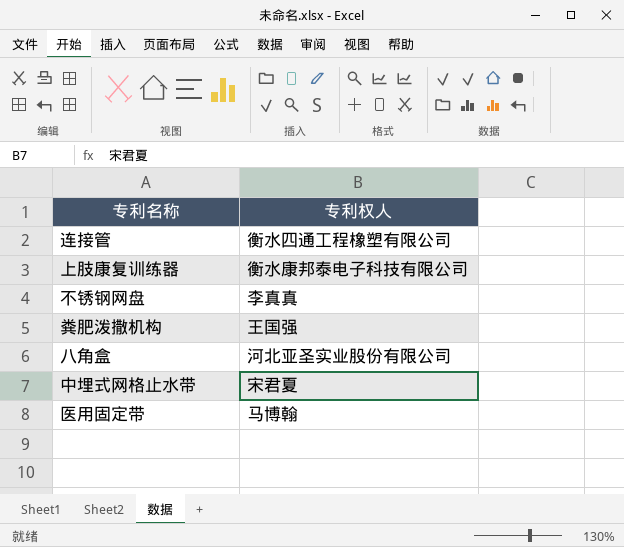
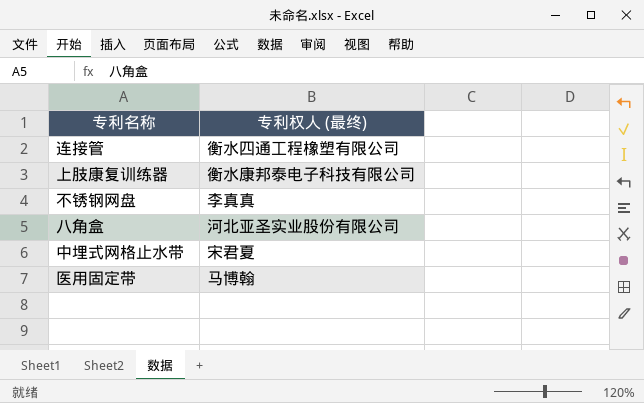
column name: 专利权人 -> 专利权人 (最终)
row 粪肥泼撒机构: 王国强 -> none

